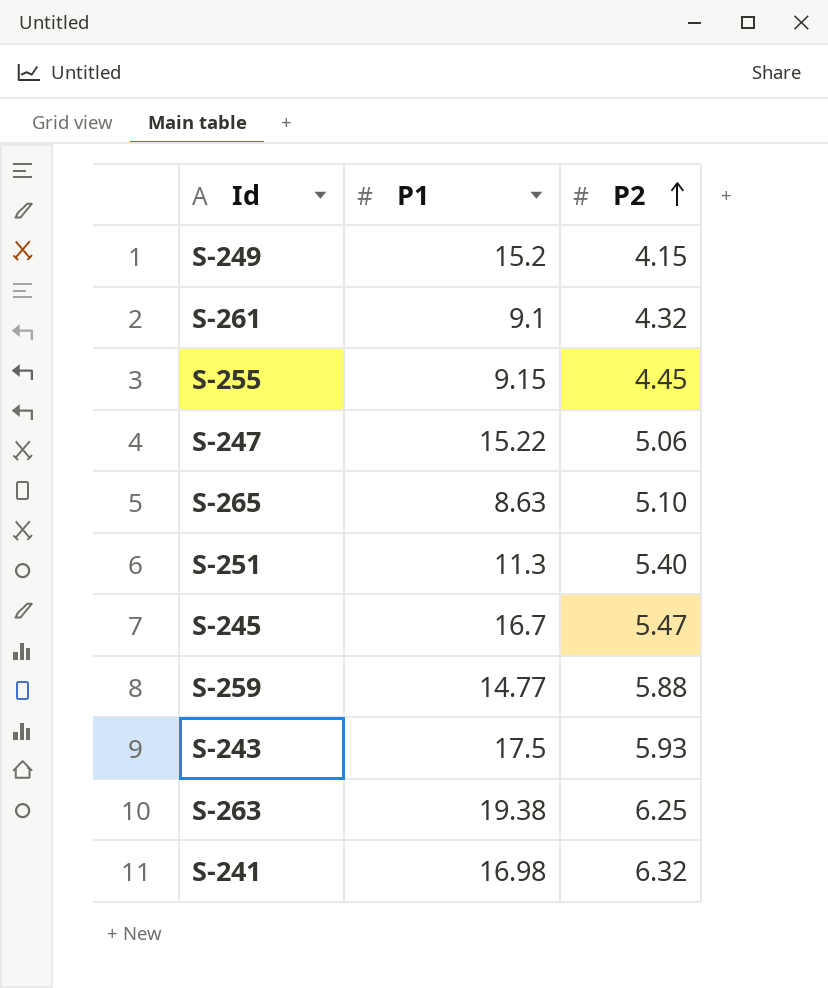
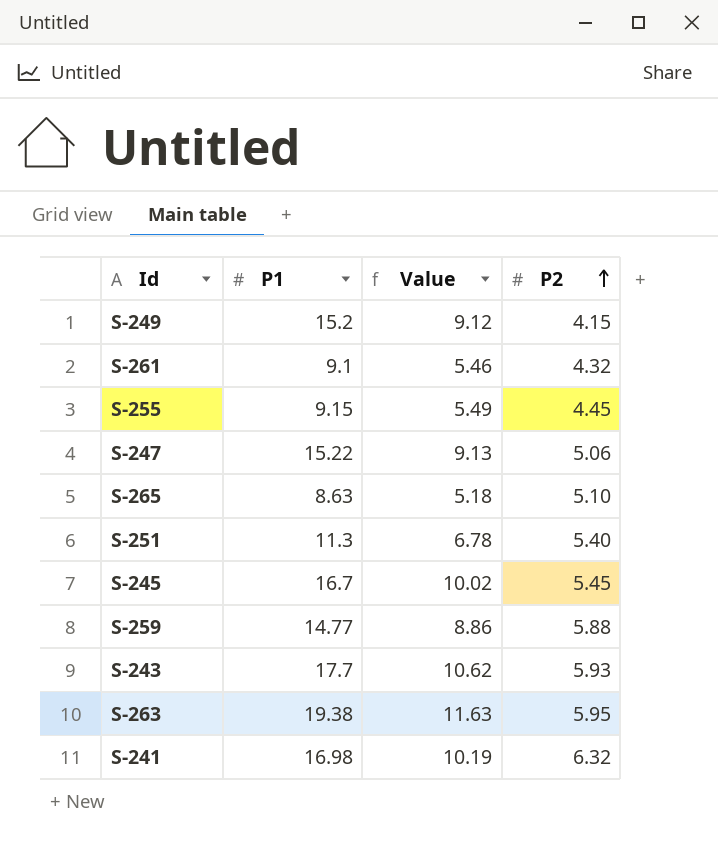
column Value | formula: none -> [P1] * 0.6
S-245 | P2: 5.47 -> 5.45
S-243 | P1: 17.5 -> 17.7
S-263 | P2: 6.25 -> 5.95

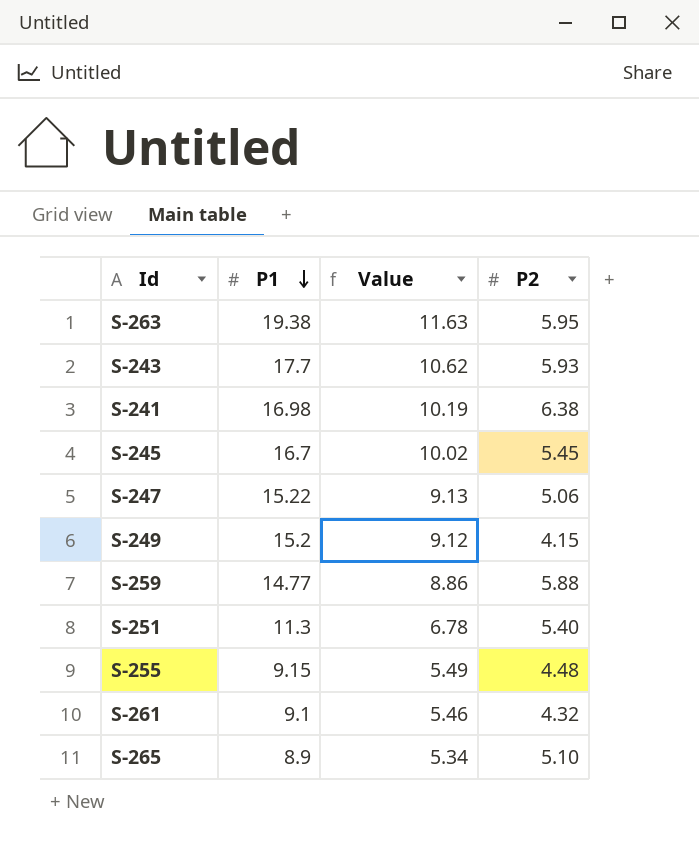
row order: P2 ascending -> P1 descending
S-241 | P2: 6.32 -> 6.38
S-255 | P2: 4.45 -> 4.48
S-265 | P1: 8.63 -> 8.9
S-265 | Value: 5.18 -> 5.34

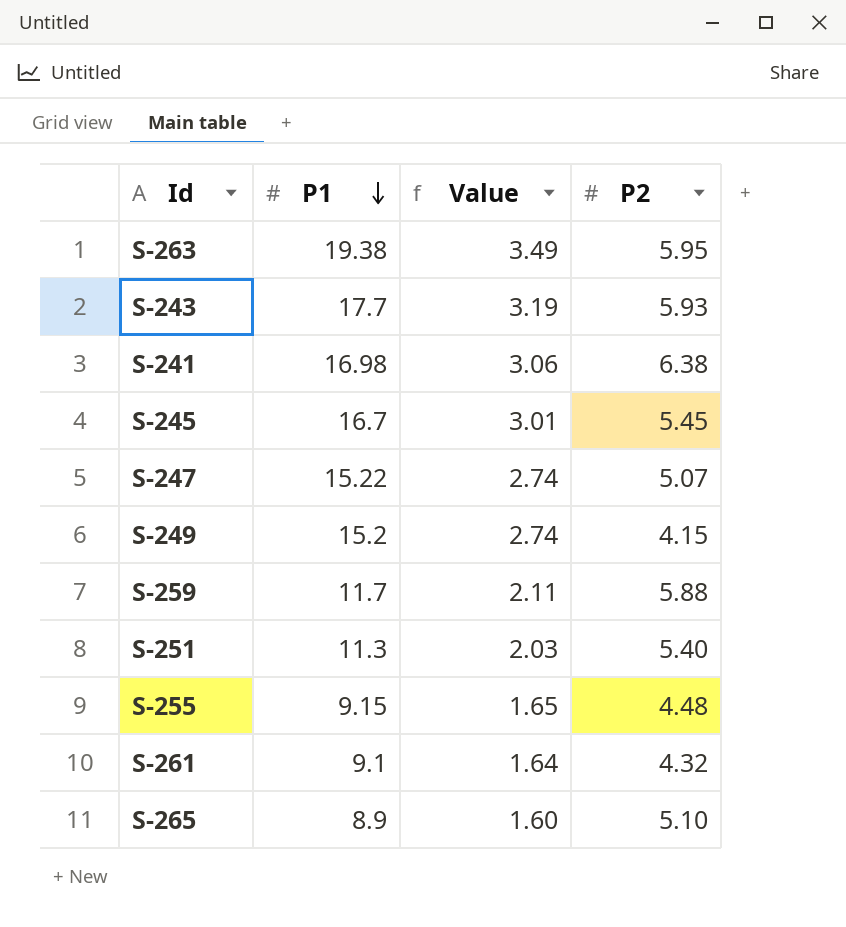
column Value | formula: [P1] * 0.6 -> [P1] * 0.18
S-247 | P2: 5.06 -> 5.07
S-259 | P1: 14.77 -> 11.7

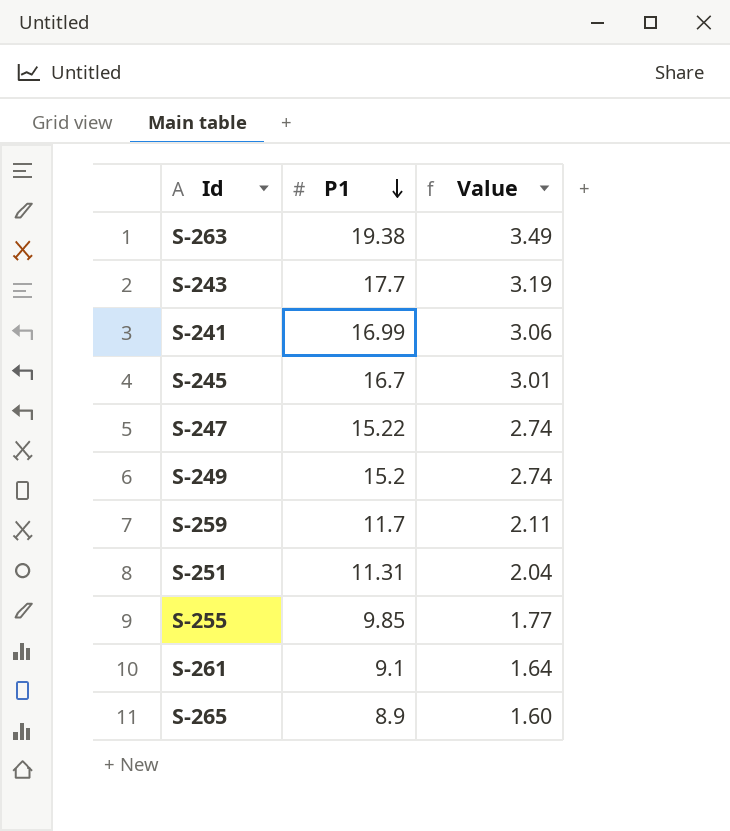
column P2 | position: 4 -> none
S-241 | P1: 16.98 -> 16.99
S-251 | P1: 11.3 -> 11.31
S-251 | Value: 2.03 -> 2.04
S-255 | P1: 9.15 -> 9.85
S-255 | Value: 1.65 -> 1.77

